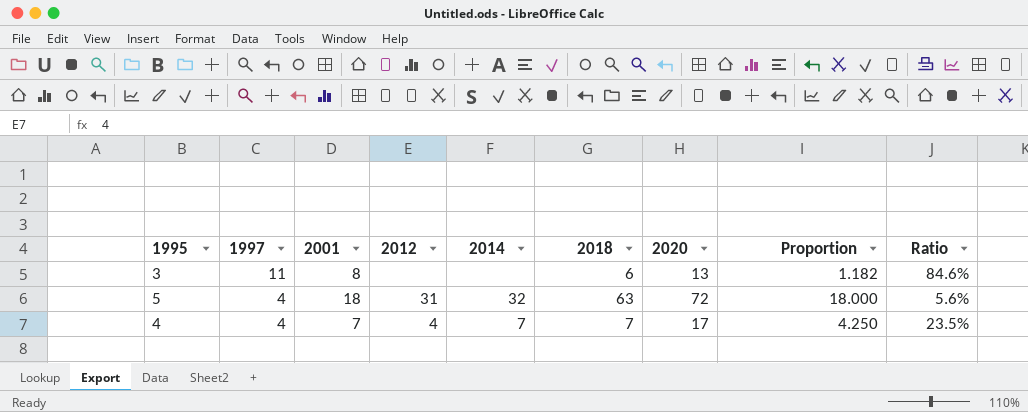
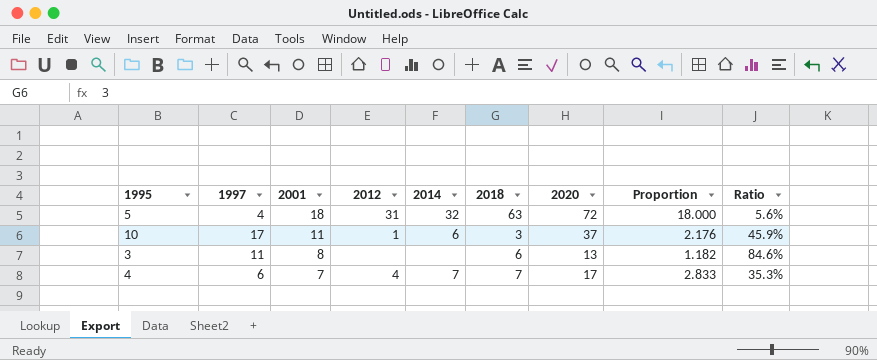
row order: 1997 descending -> 2001 descending
row 10: none -> 17 | 11 | 1 | 6 | 3 | 37 | 2.176 | 45.9%
4 | 1997: 4 -> 6
4 | Proportion: 4.250 -> 2.833
4 | Ratio: 23.5% -> 35.3%

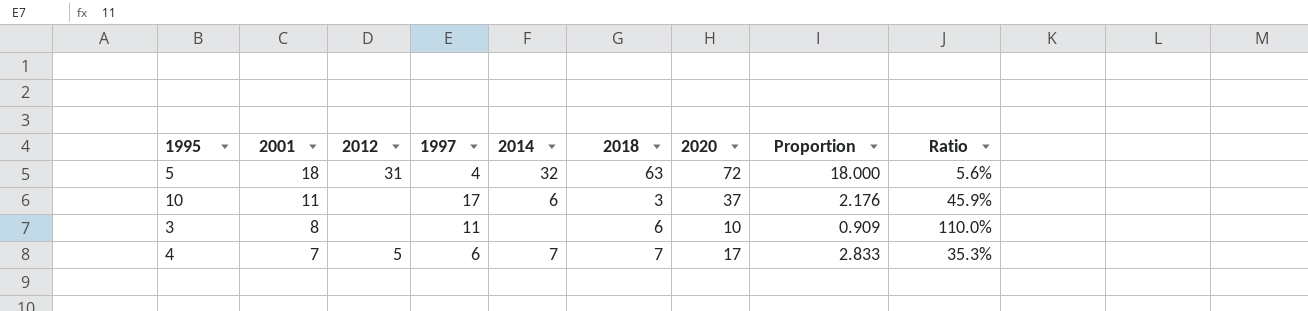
column 1997 | position: 2 -> 4
10 | 2012: 1 -> none
3 | 2020: 13 -> 10
3 | Proportion: 1.182 -> 0.909
3 | Ratio: 84.6% -> 110.0%
4 | 2012: 4 -> 5

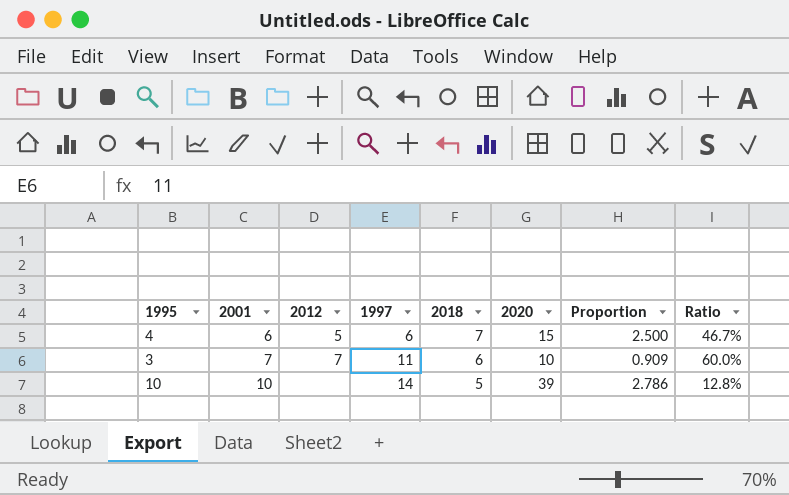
row order: 2001 descending -> 2001 ascending
column 2014 | position: 5 -> none
column Ratio | formula: [1997] / [2020] -> [2018] / [2020]
row 5: 18 | 31 | 4 | 32 | 63 | 72 | 18.000 | 5.6% -> none
4 | 2001: 7 -> 6
4 | 2020: 17 -> 15
4 | Proportion: 2.833 -> 2.500
3 | 2001: 8 -> 7
3 | 2012: none -> 7
10 | 2001: 11 -> 10
10 | 1997: 17 -> 14
10 | 2018: 3 -> 5
10 | 2020: 37 -> 39
10 | Proportion: 2.176 -> 2.786

